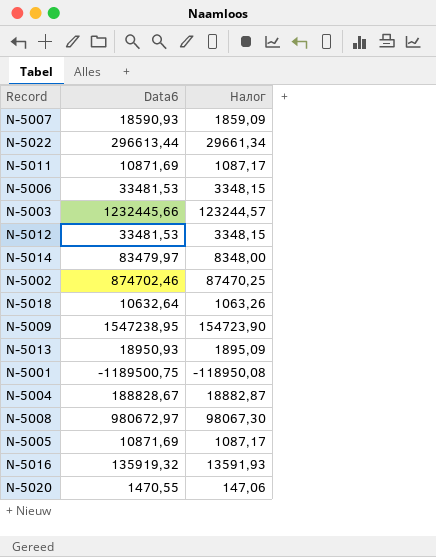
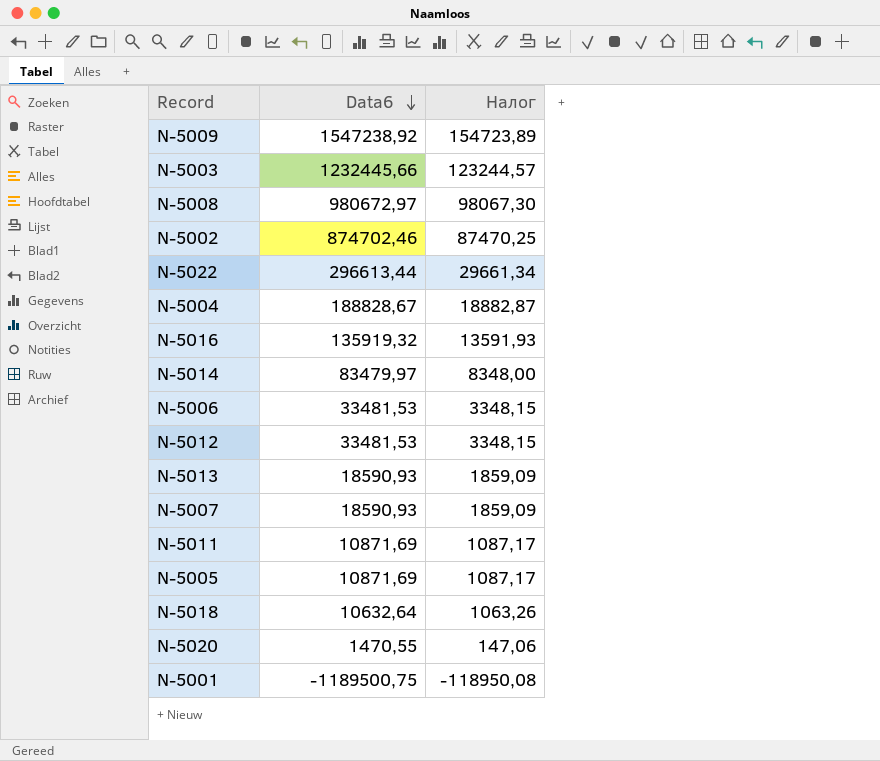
row order: none -> Data6 descending
N-5009 | Data6: 1547238,95 -> 1547238,92
N-5009 | Налог: 154723,90 -> 154723,89
N-5013 | Data6: 18950,93 -> 18590,93
N-5013 | Налог: 1895,09 -> 1859,09

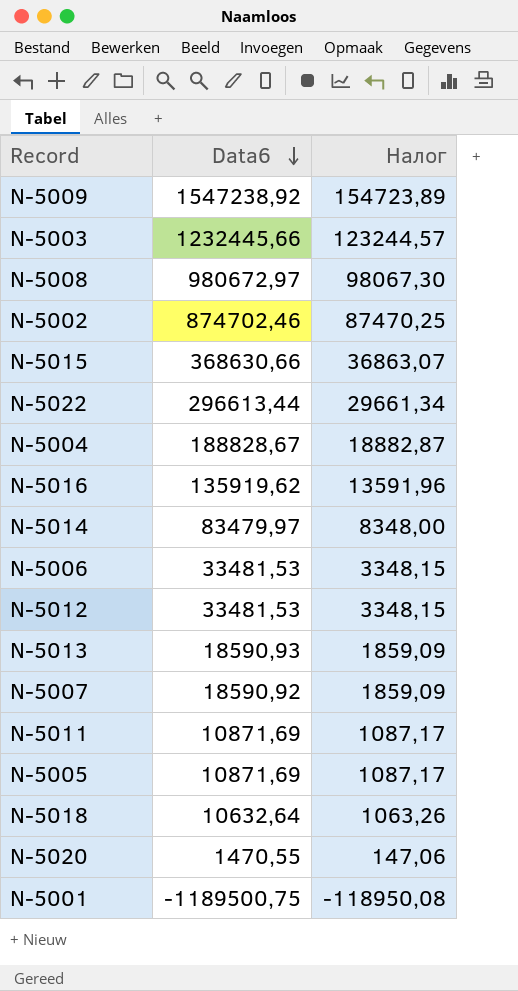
row N-5015: none -> 368630,66 | 36863,07
N-5016 | Data6: 135919,32 -> 135919,62
N-5016 | Налог: 13591,93 -> 13591,96
N-5007 | Data6: 18590,93 -> 18590,92

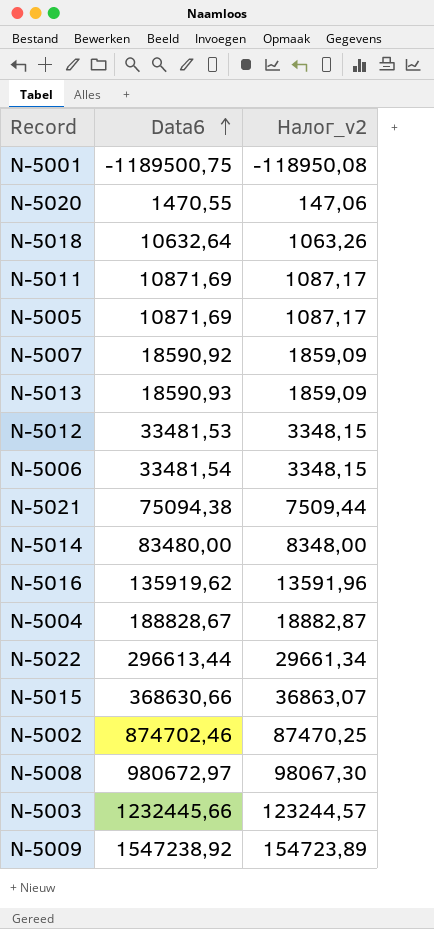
row order: Data6 descending -> Data6 ascending
column name: Налог -> Налог_v2
N-5006 | Data6: 33481,53 -> 33481,54
row N-5021: none -> 75094,38 | 7509,44
N-5014 | Data6: 83479,97 -> 83480,00

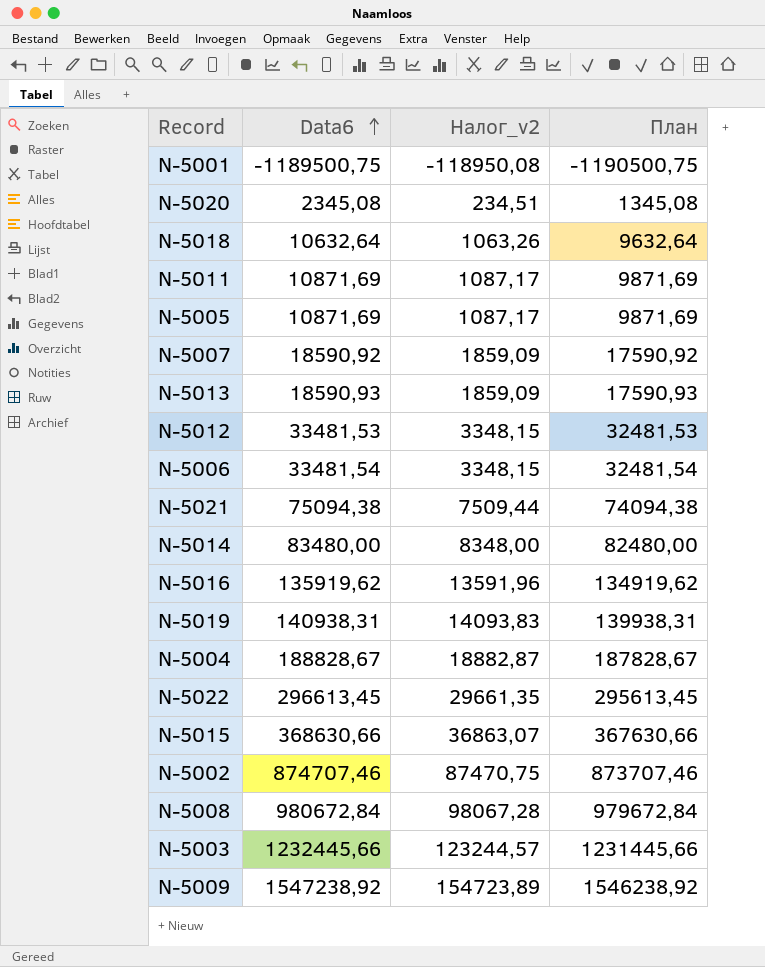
column План | formula: none -> [Data6] - 1000
N-5020 | Data6: 1470,55 -> 2345,08
N-5020 | Налог_v2: 147,06 -> 234,51
row N-5019: none -> 140938,31 | 14093,83 | 139938,31
N-5022 | Data6: 296613,44 -> 296613,45
N-5022 | Налог_v2: 29661,34 -> 29661,35
N-5002 | Data6: 874702,46 -> 874707,46
N-5002 | Налог_v2: 87470,25 -> 87470,75
N-5008 | Data6: 980672,97 -> 980672,84
N-5008 | Налог_v2: 98067,30 -> 98067,28

